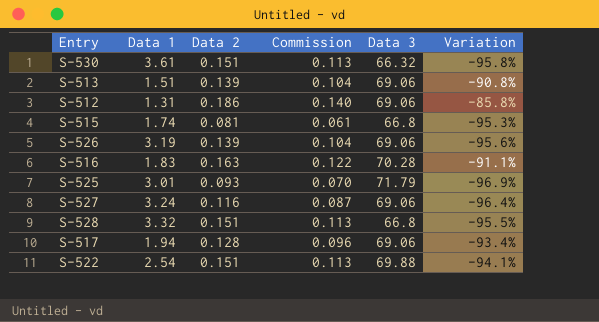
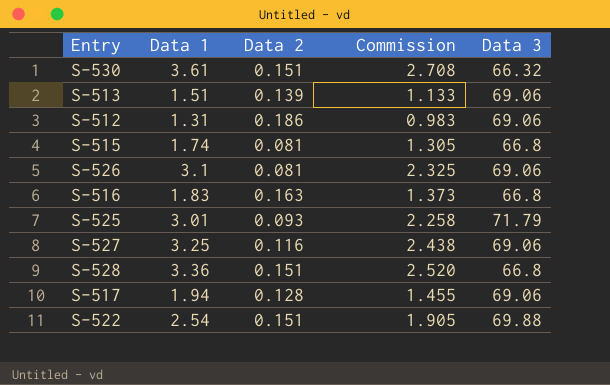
column Variation | formula: ([Data 2] - [Data 1]) / [Data 1] -> none
column Commission | formula: [Data 2] * 0.75 -> [Data 1] * 0.75
S-526 | Data 1: 3.19 -> 3.1
S-526 | Data 2: 0.139 -> 0.081
S-516 | Data 3: 70.28 -> 66.8
S-527 | Data 1: 3.24 -> 3.25
S-528 | Data 1: 3.32 -> 3.36

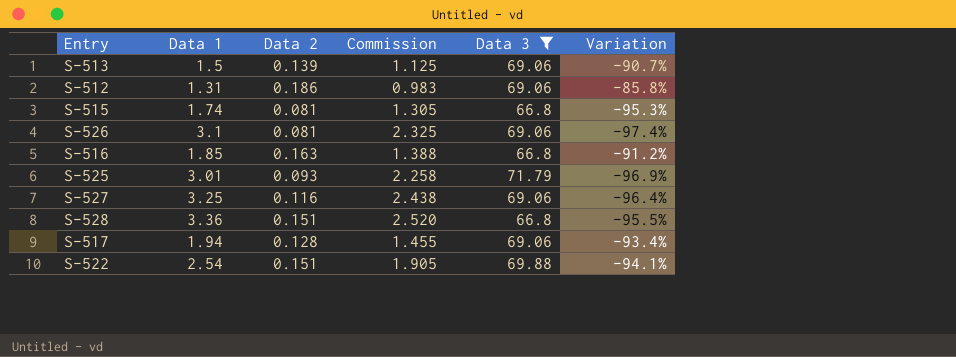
filter: none -> Data 3 != 66.32
column Variation | formula: none -> ([Data 2] - [Data 1]) / [Data 1]
S-513 | Data 1: 1.51 -> 1.5
S-513 | Commission: 1.133 -> 1.125
S-516 | Data 1: 1.83 -> 1.85
S-516 | Commission: 1.373 -> 1.388

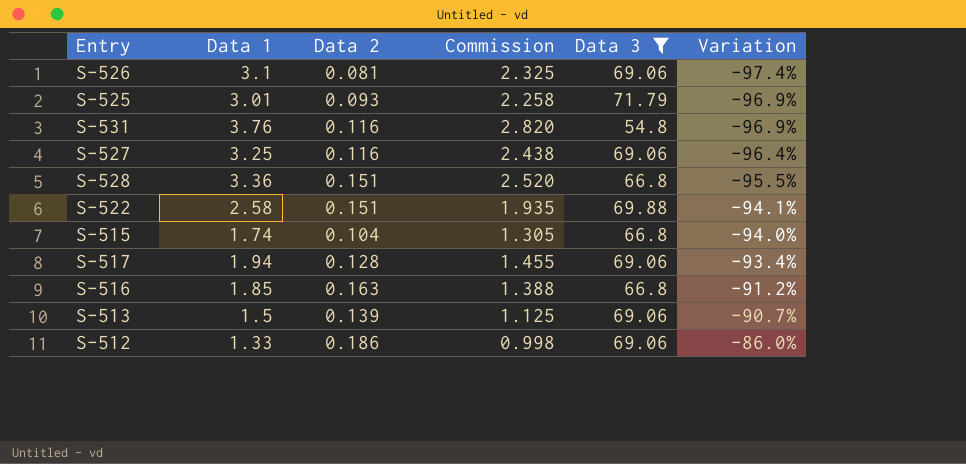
row order: none -> Variation ascending
row S-531: none -> 3.76 | 0.116 | 2.820 | 54.8 | -96.9%
S-522 | Data 1: 2.54 -> 2.58
S-522 | Commission: 1.905 -> 1.935
S-515 | Data 2: 0.081 -> 0.104
S-515 | Variation: -95.3% -> -94.0%
S-512 | Data 1: 1.31 -> 1.33
S-512 | Commission: 0.983 -> 0.998
S-512 | Variation: -85.8% -> -86.0%

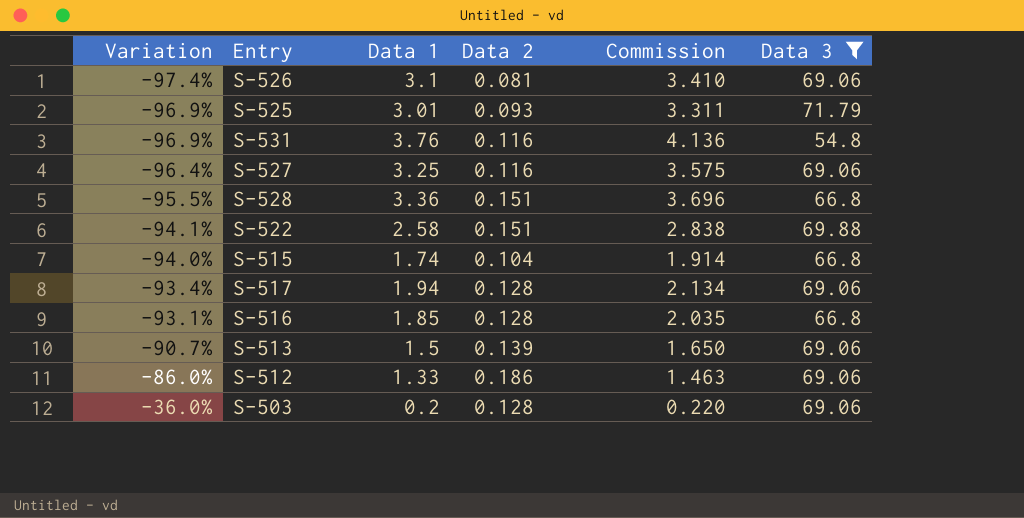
column Variation | position: 6 -> 1
column Commission | formula: [Data 1] * 0.75 -> [Data 1] * 1.1
S-516 | Variation: -91.2% -> -93.1%
S-516 | Data 2: 0.163 -> 0.128
row S-503: none -> -36.0% | 0.2 | 0.128 | 0.220 | 69.06

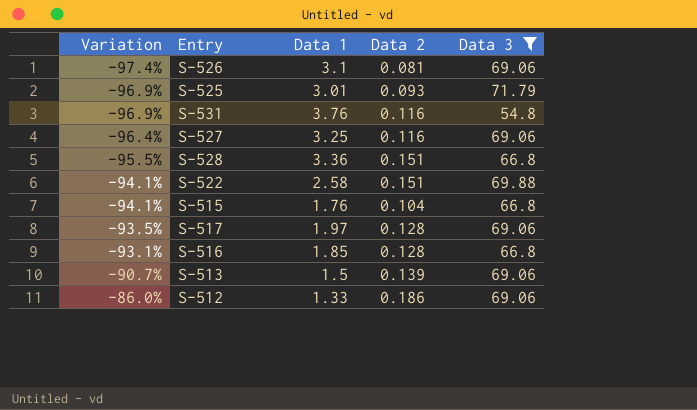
column Commission | formula: [Data 1] * 1.1 -> none
row S-503: -36.0% | 0.2 | 0.128 | 0.220 | 69.06 -> none
S-515 | Variation: -94.0% -> -94.1%
S-515 | Data 1: 1.74 -> 1.76
S-517 | Variation: -93.4% -> -93.5%
S-517 | Data 1: 1.94 -> 1.97

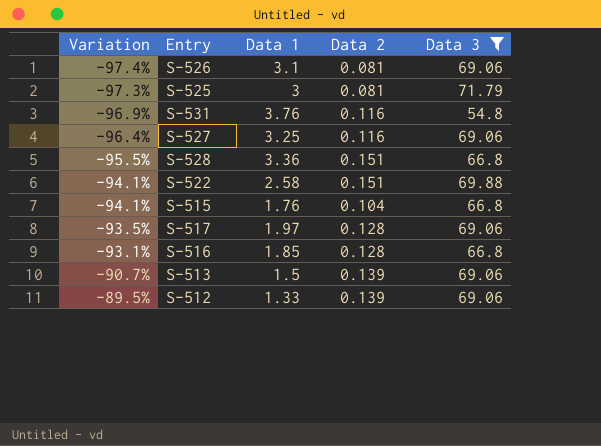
S-525 | Variation: -96.9% -> -97.3%
S-525 | Data 1: 3.01 -> 3
S-525 | Data 2: 0.093 -> 0.081
S-512 | Variation: -86.0% -> -89.5%
S-512 | Data 2: 0.186 -> 0.139

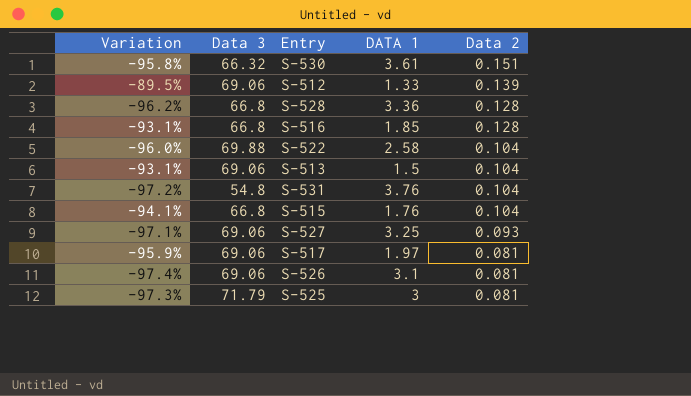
filter: Data 3 != 66.32 -> none
row order: Variation ascending -> Data 2 descending
column Data 3 | position: 5 -> 2
column name: Data 1 -> DATA 1
S-528 | Variation: -95.5% -> -96.2%
S-528 | Data 2: 0.151 -> 0.128
S-522 | Variation: -94.1% -> -96.0%
S-522 | Data 2: 0.151 -> 0.104
S-513 | Variation: -90.7% -> -93.1%
S-513 | Data 2: 0.139 -> 0.104
S-531 | Variation: -96.9% -> -97.2%
S-531 | Data 2: 0.116 -> 0.104
S-527 | Variation: -96.4% -> -97.1%
S-527 | Data 2: 0.116 -> 0.093
S-517 | Variation: -93.5% -> -95.9%
S-517 | Data 2: 0.128 -> 0.081

